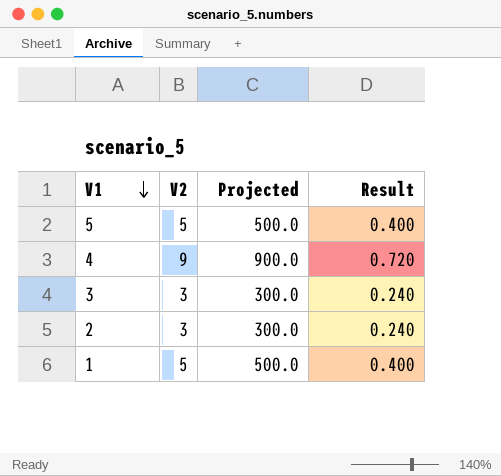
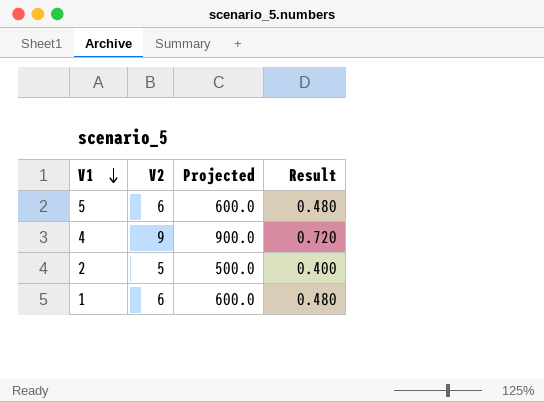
row 3: 3 | 300.0 | 0.240 -> none
5 | V2: 5 -> 6
5 | Projected: 500.0 -> 600.0
5 | Result: 0.400 -> 0.480
2 | V2: 3 -> 5
2 | Projected: 300.0 -> 500.0
2 | Result: 0.240 -> 0.400
1 | V2: 5 -> 6
1 | Projected: 500.0 -> 600.0
1 | Result: 0.400 -> 0.480

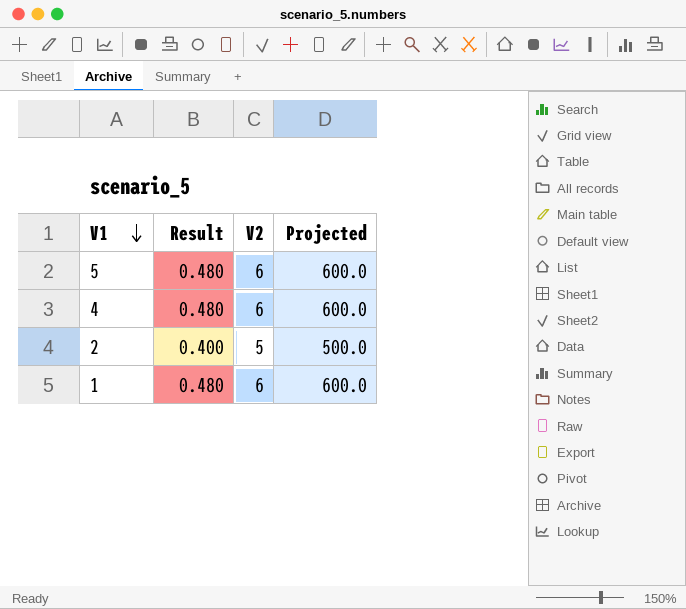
column Result | position: 4 -> 2
4 | Result: 0.720 -> 0.480
4 | V2: 9 -> 6
4 | Projected: 900.0 -> 600.0

